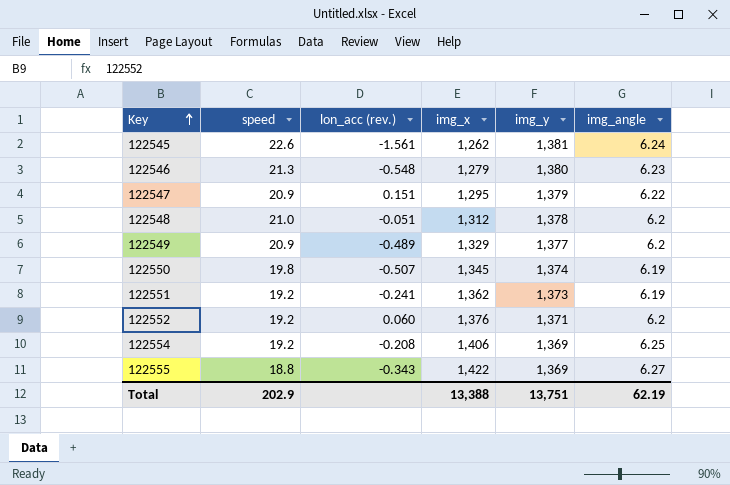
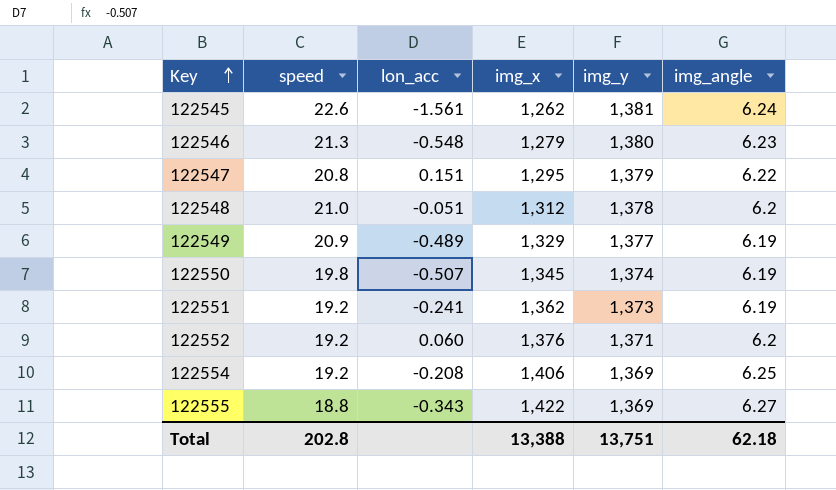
column name: lon_acc (rev.) -> lon_acc
122547 | speed: 20.9 -> 20.8
122549 | img_angle: 6.2 -> 6.19
Total | speed: 202.9 -> 202.8
Total | img_angle: 62.19 -> 62.18

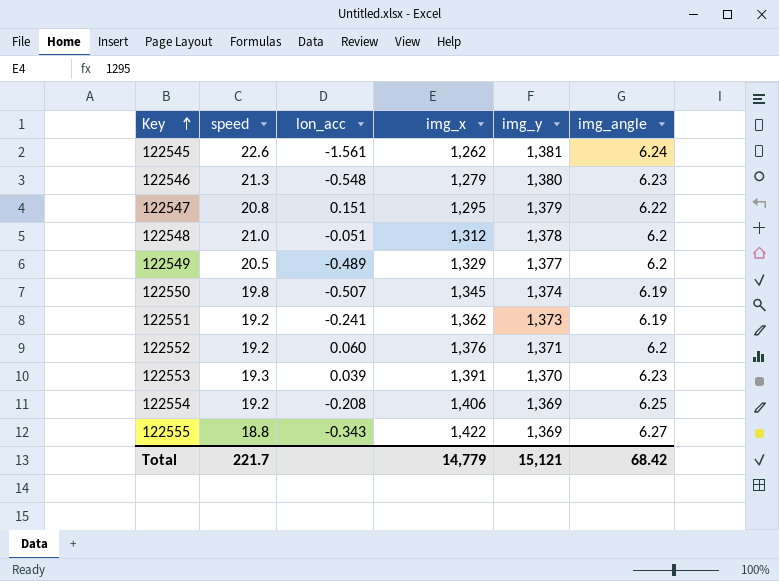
122549 | speed: 20.9 -> 20.5
122549 | img_angle: 6.19 -> 6.2
row 122553: none -> 19.3 | 0.039 | 1,391 | 1,370 | 6.23
Total | speed: 202.8 -> 221.7
Total | img_x: 13,388 -> 14,779
Total | img_y: 13,751 -> 15,121
Total | img_angle: 62.18 -> 68.42

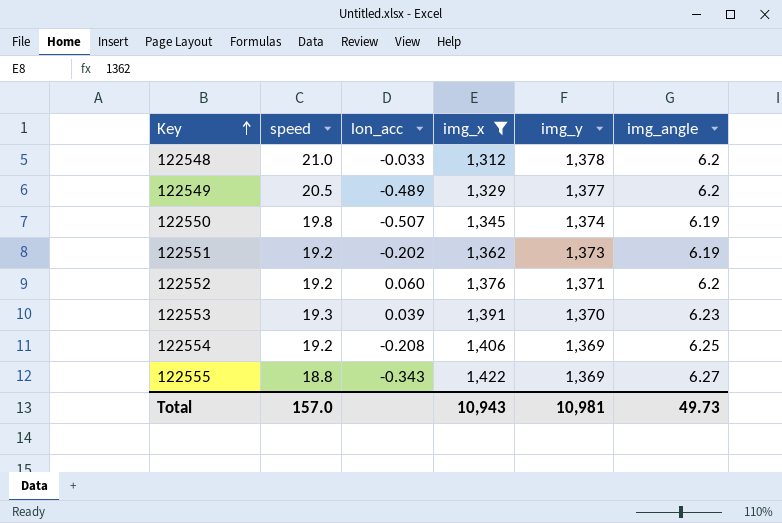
filter: none -> img_x >= 1,312
122548 | lon_acc: -0.051 -> -0.033
122551 | lon_acc: -0.241 -> -0.202
Total | speed: 221.7 -> 157.0
Total | img_x: 14,779 -> 10,943
Total | img_y: 15,121 -> 10,981
Total | img_angle: 68.42 -> 49.73

